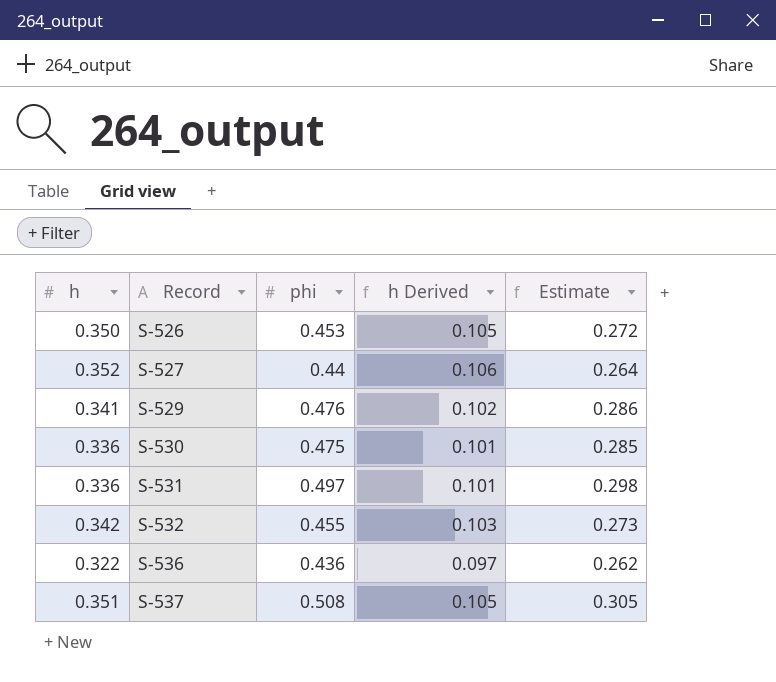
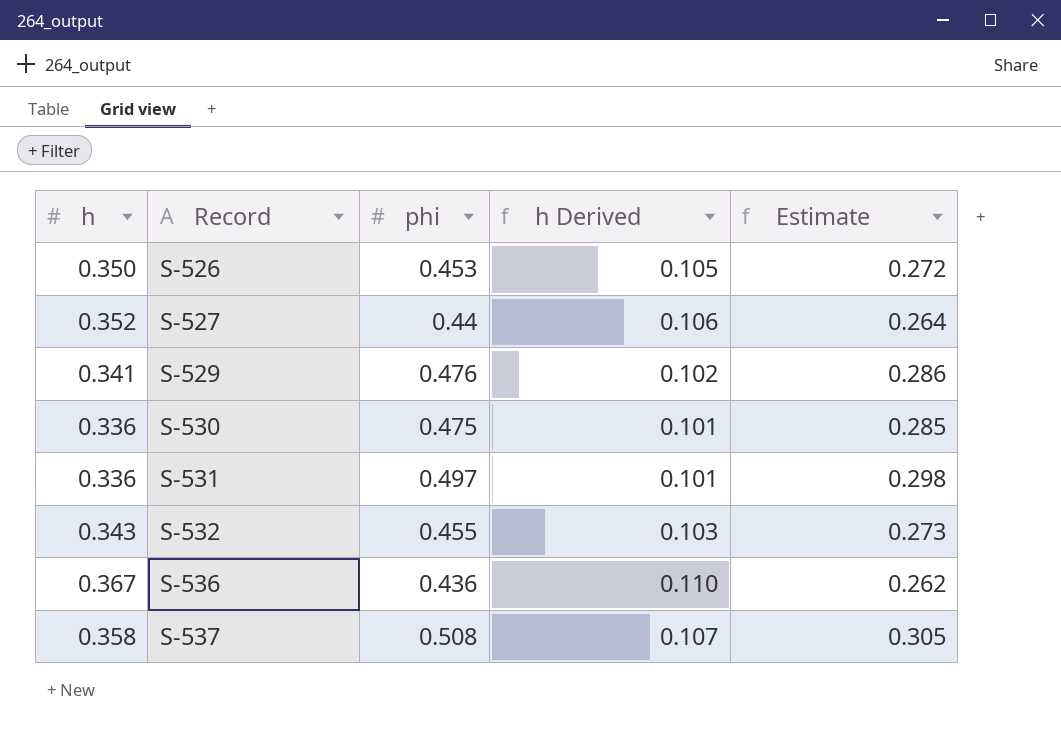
S-532 | h: 0.342 -> 0.343
S-536 | h: 0.322 -> 0.367
S-536 | h Derived: 0.097 -> 0.110
S-537 | h: 0.351 -> 0.358
S-537 | h Derived: 0.105 -> 0.107

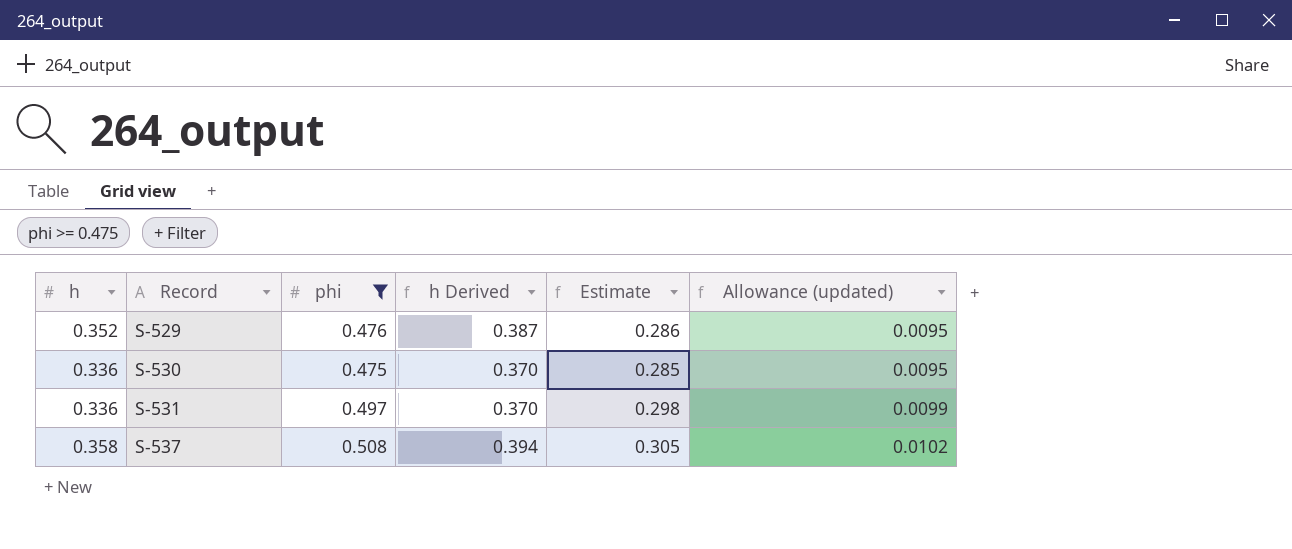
filter: none -> phi >= 0.475
column h Derived | formula: [h] * 0.3 -> [h] * 1.1
column Allowance (updated) | formula: none -> [phi] * 0.02
S-529 | h: 0.341 -> 0.352

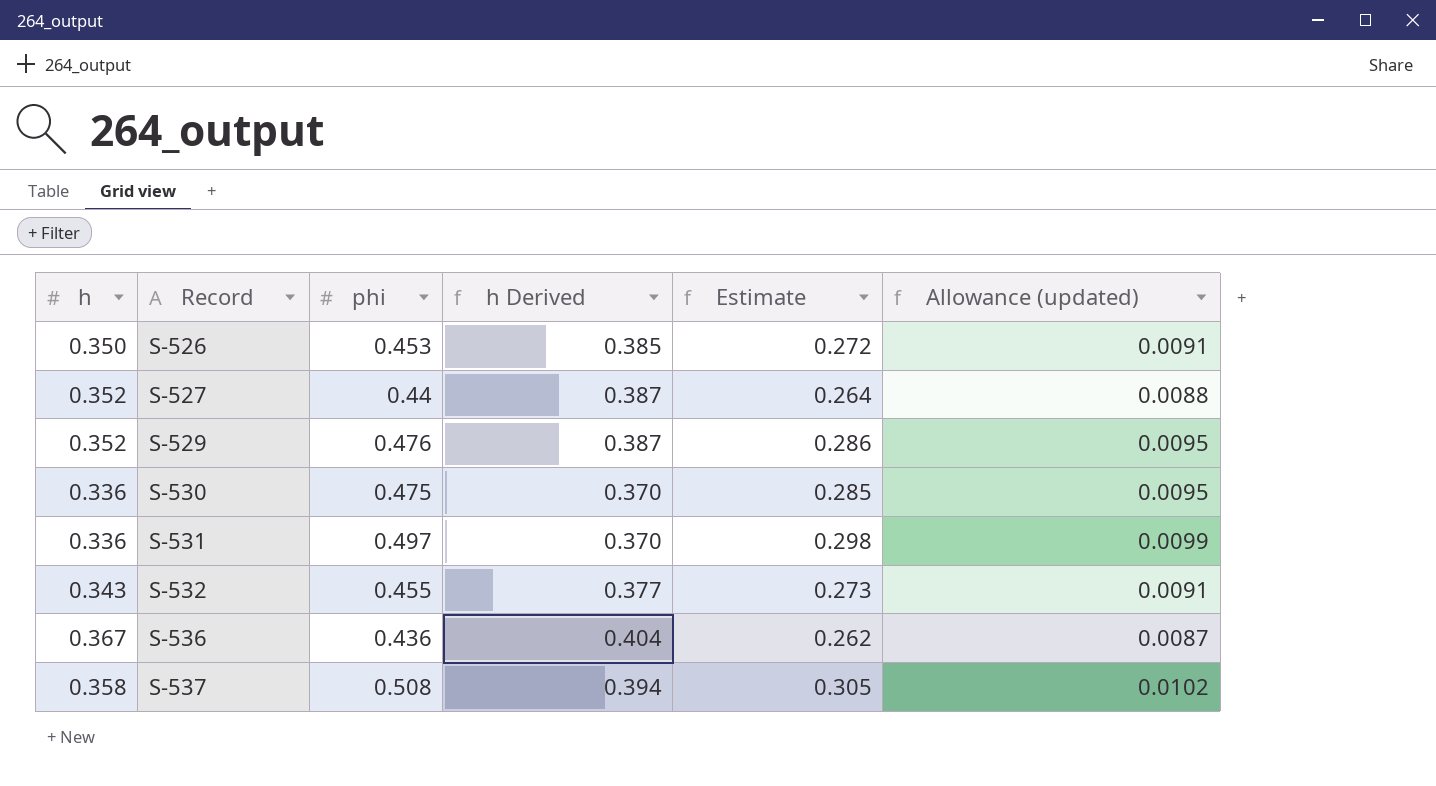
filter: phi >= 0.475 -> none

